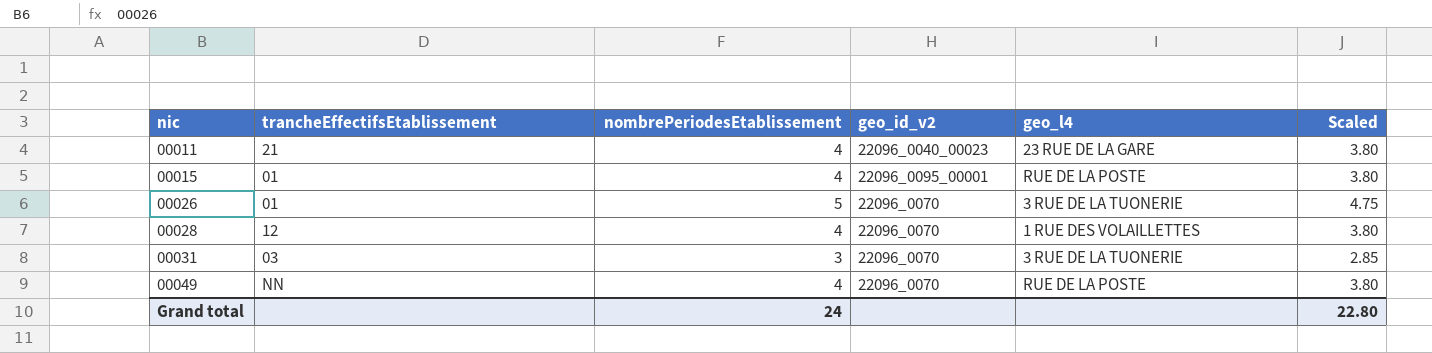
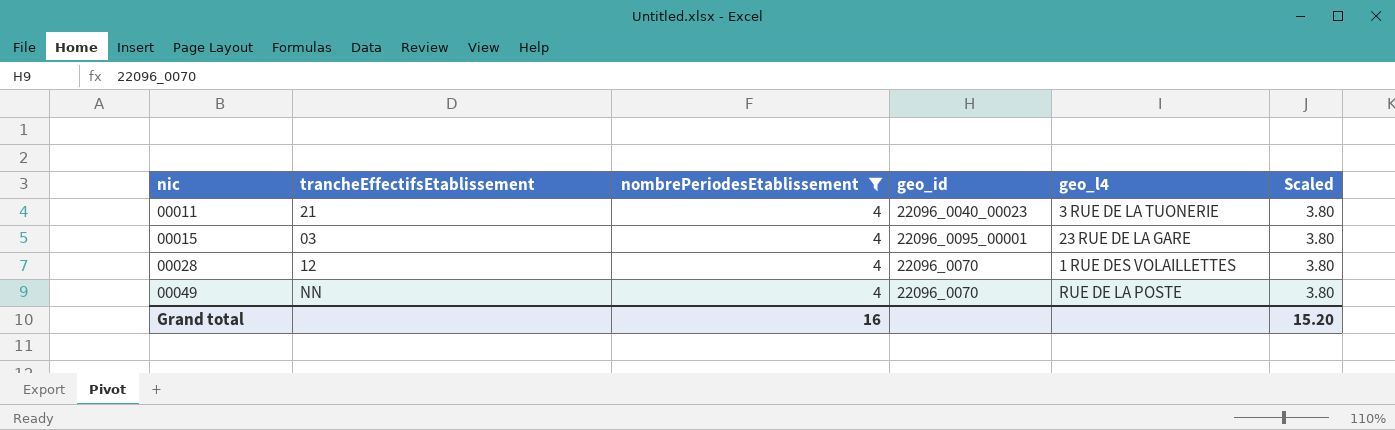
filter: none -> nombrePeriodesEtablissement = 4
column name: geo_id_v2 -> geo_id
00011 | geo_l4: 23 RUE DE LA GARE -> 3 RUE DE LA TUONERIE
00015 | trancheEffectifsEtablissement: 01 -> 03
00015 | geo_l4: RUE DE LA POSTE -> 23 RUE DE LA GARE
Grand total | nombrePeriodesEtablissement: 24 -> 16
Grand total | Scaled: 22.80 -> 15.20

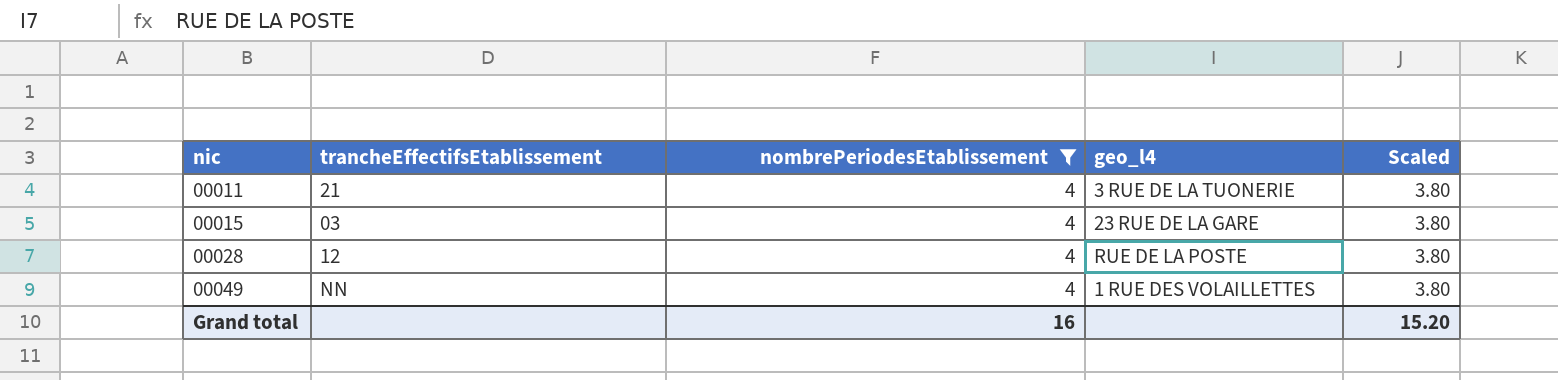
column geo_id | position: 4 -> none
00028 | geo_l4: 1 RUE DES VOLAILLETTES -> RUE DE LA POSTE
00049 | geo_l4: RUE DE LA POSTE -> 1 RUE DES VOLAILLETTES

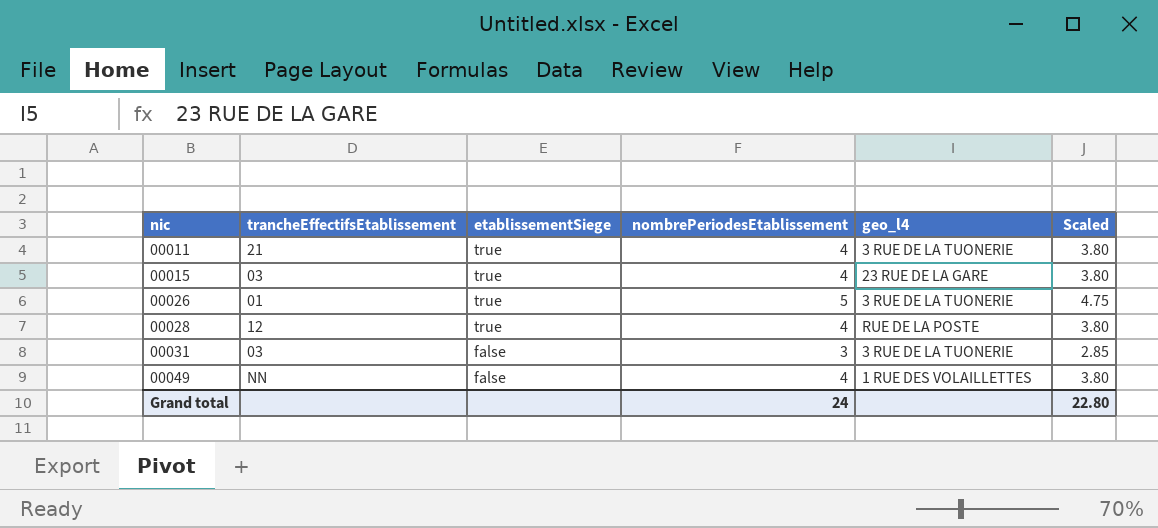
filter: nombrePeriodesEtablissement = 4 -> none
column etablissementSiege | position: none -> 3
Grand total | nombrePeriodesEtablissement: 16 -> 24
Grand total | Scaled: 15.20 -> 22.80

